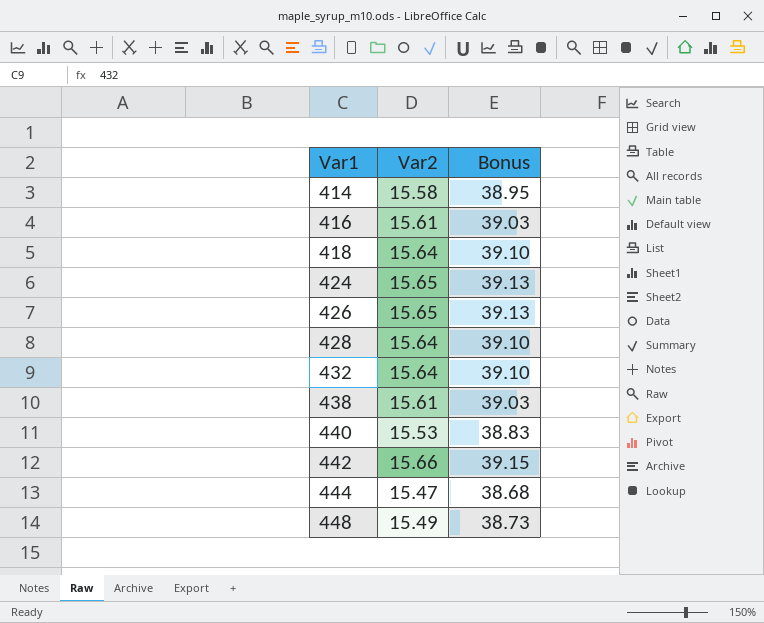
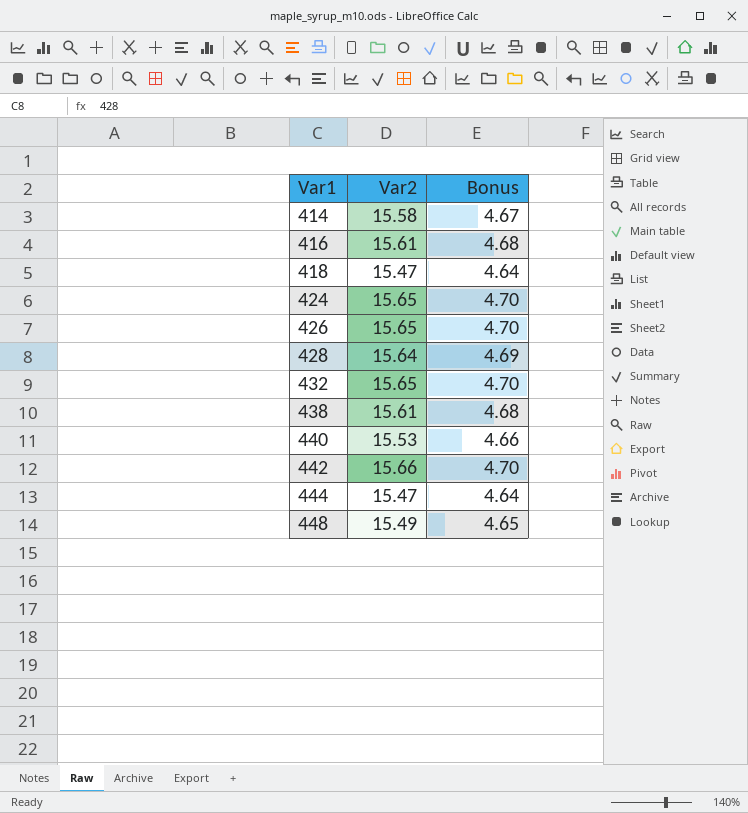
column Bonus | formula: [Var2] * 2.5 -> [Var2] * 0.3
418 | Var2: 15.64 -> 15.47
432 | Var2: 15.64 -> 15.65

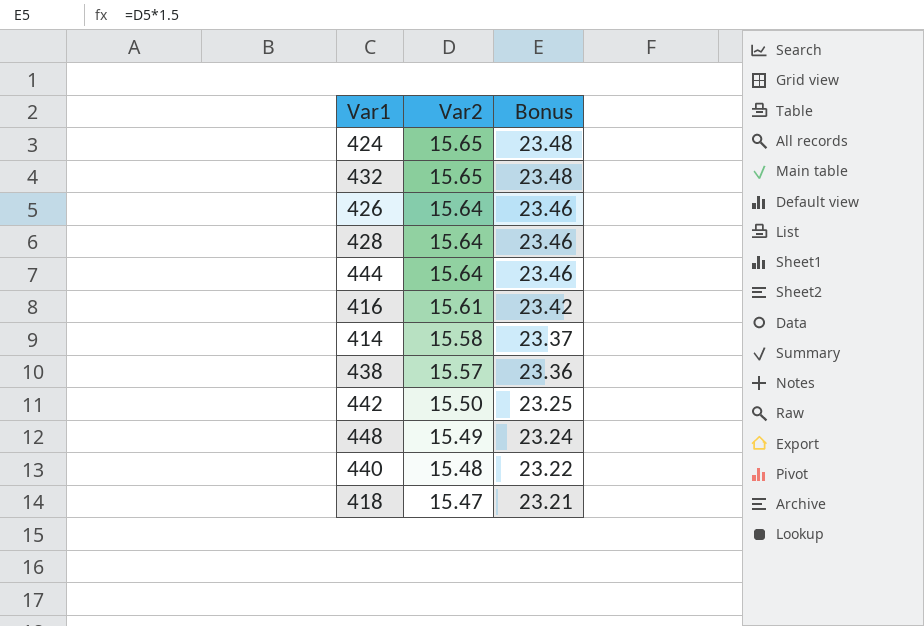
row order: Var1 ascending -> Var2 descending
column Bonus | formula: [Var2] * 0.3 -> [Var2] * 1.5
426 | Var2: 15.65 -> 15.64
444 | Var2: 15.47 -> 15.64
438 | Var2: 15.61 -> 15.57
442 | Var2: 15.66 -> 15.50
440 | Var2: 15.53 -> 15.48

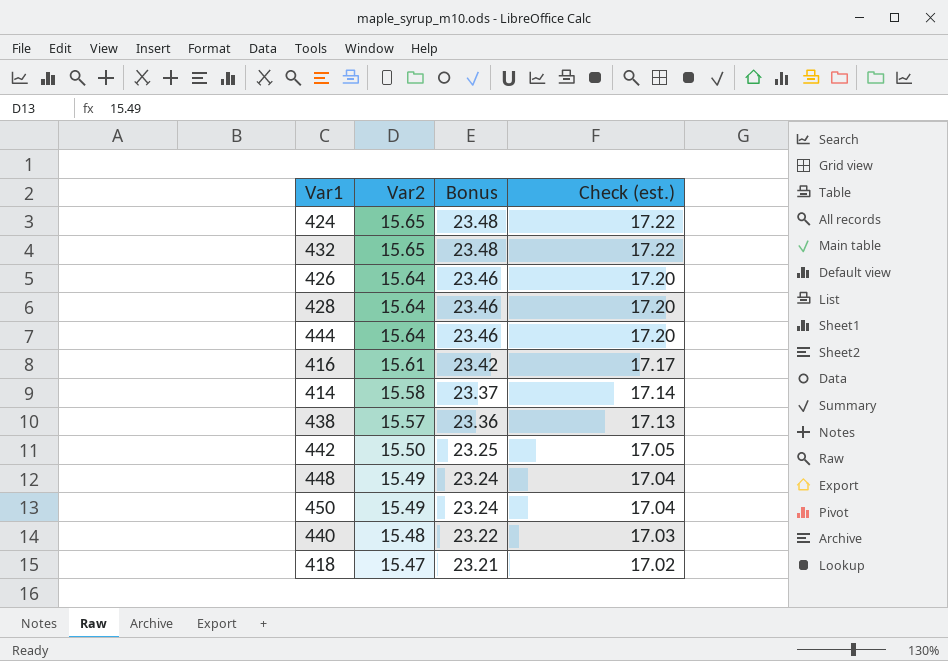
column Check (est.) | formula: none -> [Var2] * 1.1
row 450: none -> 15.49 | 23.24 | 17.04

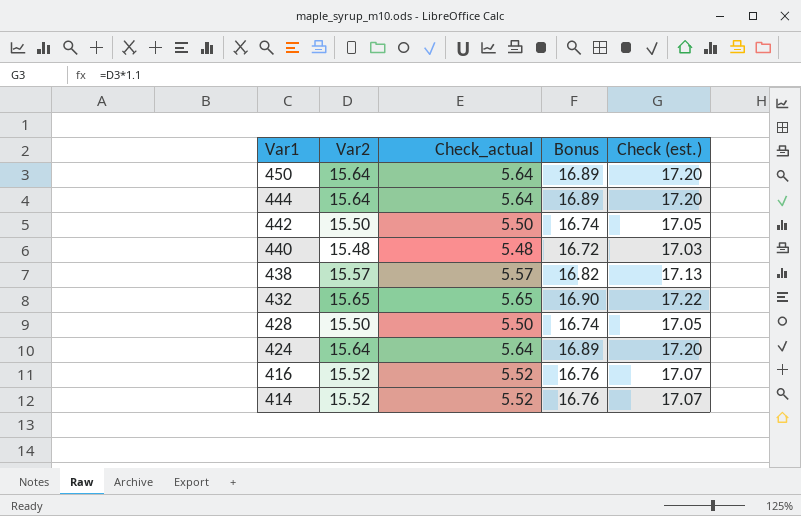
row order: Var2 descending -> Var1 descending
column Check_actual | formula: none -> [Var2] - 10
column Bonus | formula: [Var2] * 1.5 -> [Var2] * 1.08
row 426: 15.64 | 23.46 | 17.20 -> none
row 448: 15.49 | 23.24 | 17.04 -> none
row 418: 15.47 | 23.21 | 17.02 -> none
450 | Var2: 15.49 -> 15.64
450 | Check (est.): 17.04 -> 17.20
428 | Var2: 15.64 -> 15.50
428 | Check (est.): 17.20 -> 17.05
424 | Var2: 15.65 -> 15.64
424 | Check (est.): 17.22 -> 17.20
416 | Var2: 15.61 -> 15.52
416 | Check (est.): 17.17 -> 17.07
414 | Var2: 15.58 -> 15.52
414 | Check (est.): 17.14 -> 17.07

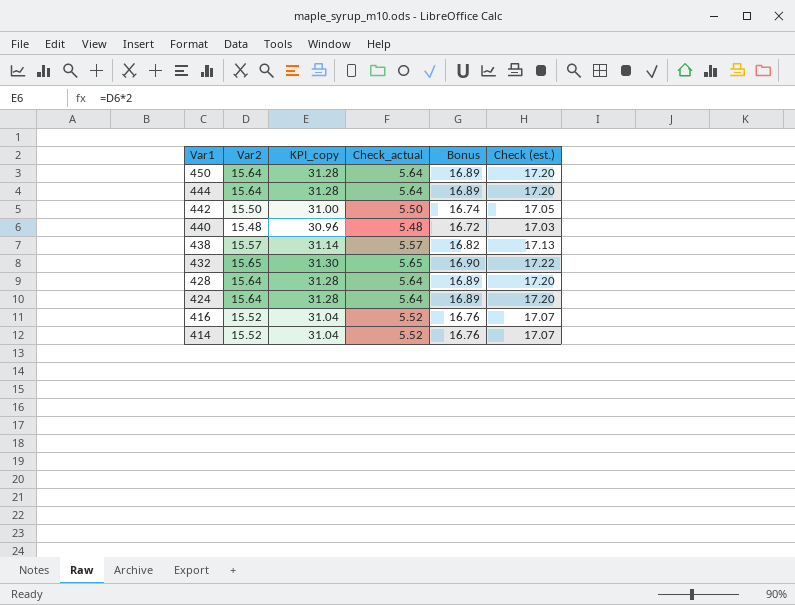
column KPI_copy | formula: none -> [Var2] * 2
428 | Var2: 15.50 -> 15.64
428 | Check_actual: 5.50 -> 5.64
428 | Bonus: 16.74 -> 16.89
428 | Check (est.): 17.05 -> 17.20

